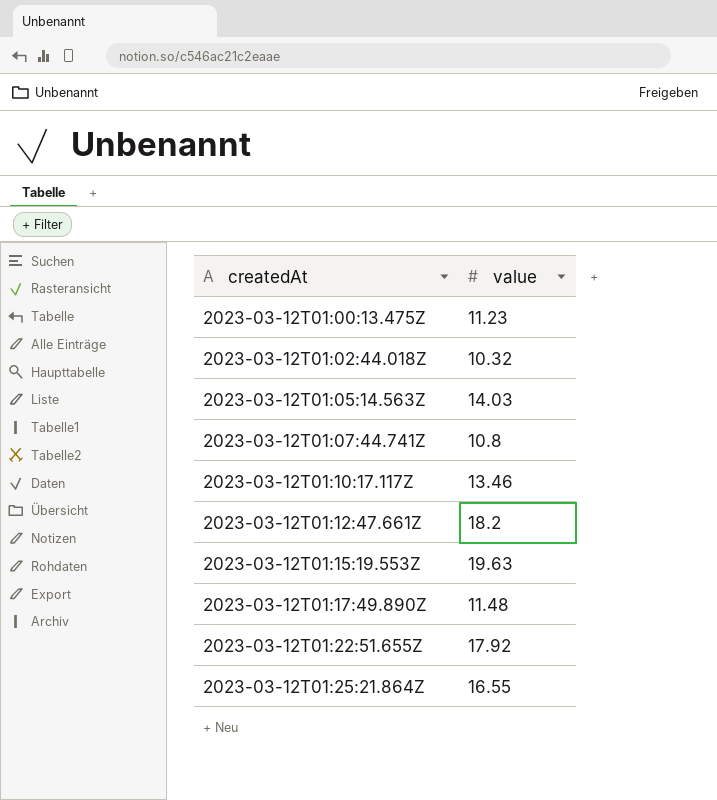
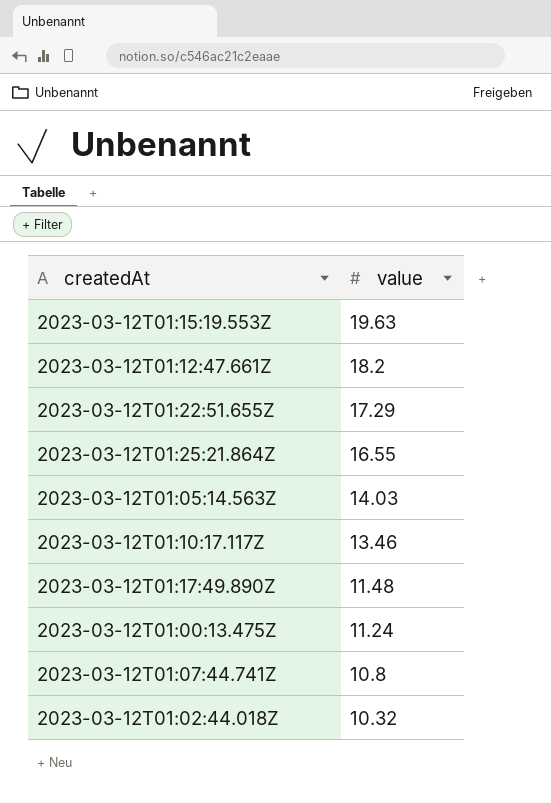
row order: createdAt ascending -> value descending
2023-03-12T01:22:51.655Z | value: 17.92 -> 17.29
2023-03-12T01:00:13.475Z | value: 11.23 -> 11.24

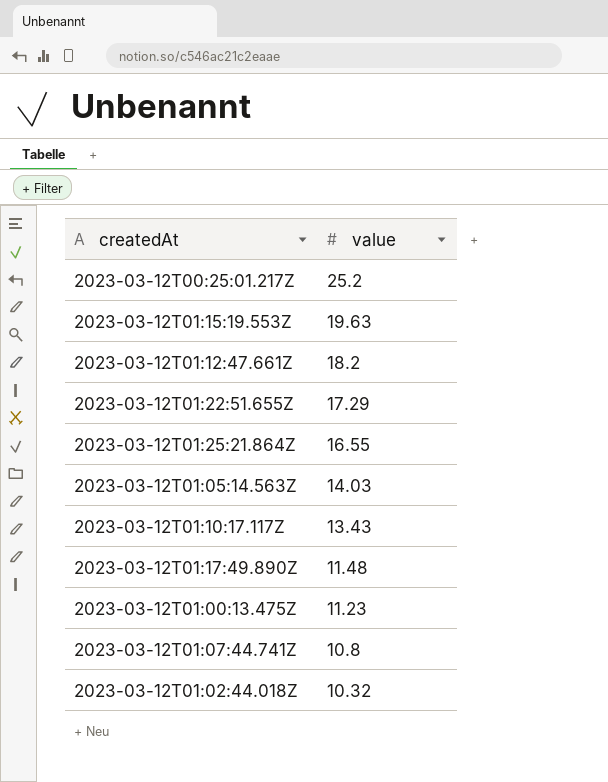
row 2023-03-12T00:25:01.217Z: none -> 25.2
2023-03-12T01:10:17.117Z | value: 13.46 -> 13.43
2023-03-12T01:00:13.475Z | value: 11.24 -> 11.23

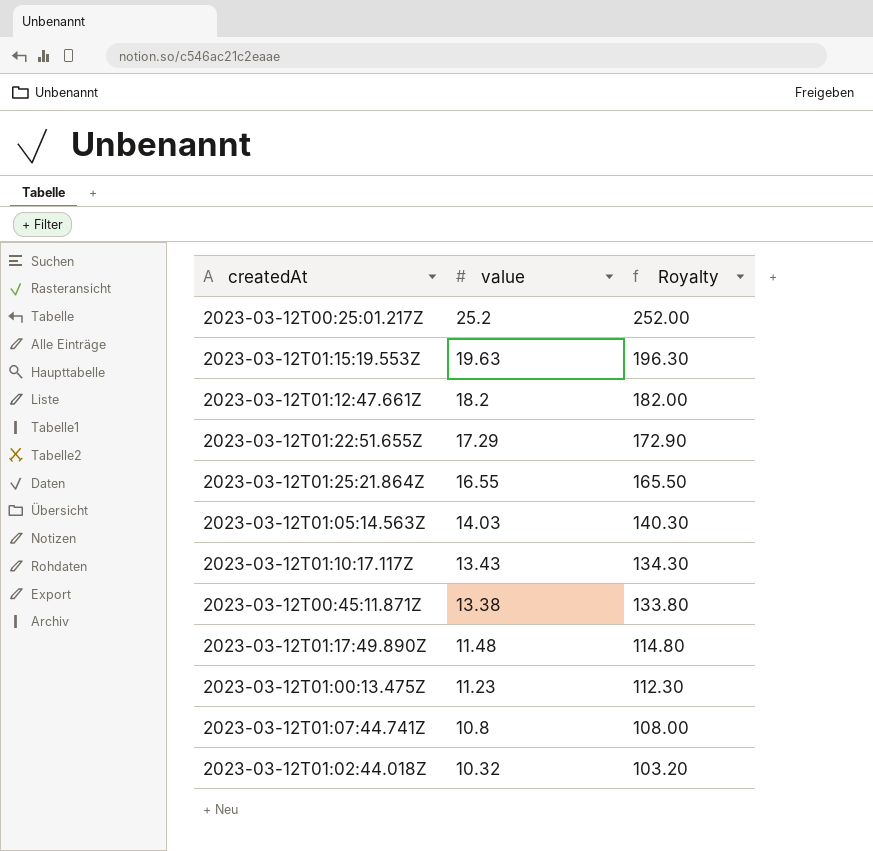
column Royalty | formula: none -> [value] * 10
row 2023-03-12T00:45:11.871Z: none -> 13.38 | 133.80

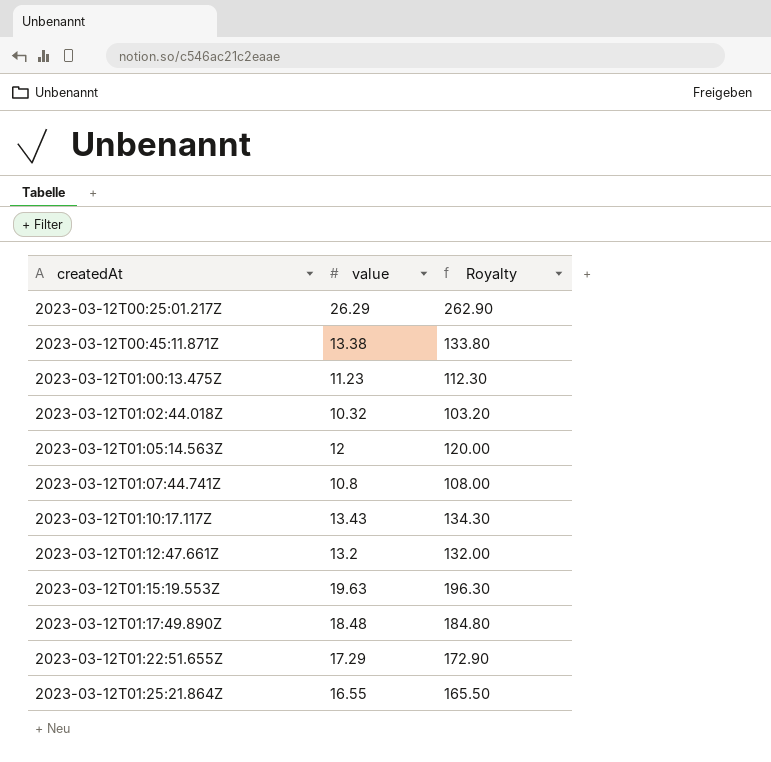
row order: value descending -> createdAt ascending
2023-03-12T00:25:01.217Z | value: 25.2 -> 26.29
2023-03-12T00:25:01.217Z | Royalty: 252.00 -> 262.90
2023-03-12T01:05:14.563Z | value: 14.03 -> 12
2023-03-12T01:05:14.563Z | Royalty: 140.30 -> 120.00
2023-03-12T01:12:47.661Z | value: 18.2 -> 13.2
2023-03-12T01:12:47.661Z | Royalty: 182.00 -> 132.00
2023-03-12T01:17:49.890Z | value: 11.48 -> 18.48
2023-03-12T01:17:49.890Z | Royalty: 114.80 -> 184.80

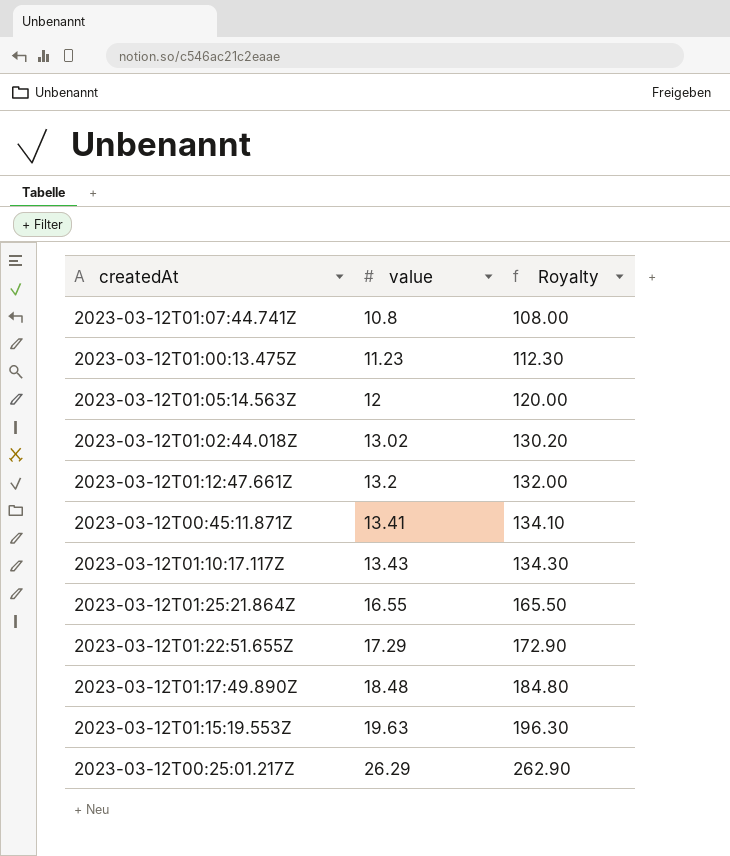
row order: createdAt ascending -> value ascending
2023-03-12T01:02:44.018Z | value: 10.32 -> 13.02
2023-03-12T01:02:44.018Z | Royalty: 103.20 -> 130.20
2023-03-12T00:45:11.871Z | value: 13.38 -> 13.41
2023-03-12T00:45:11.871Z | Royalty: 133.80 -> 134.10

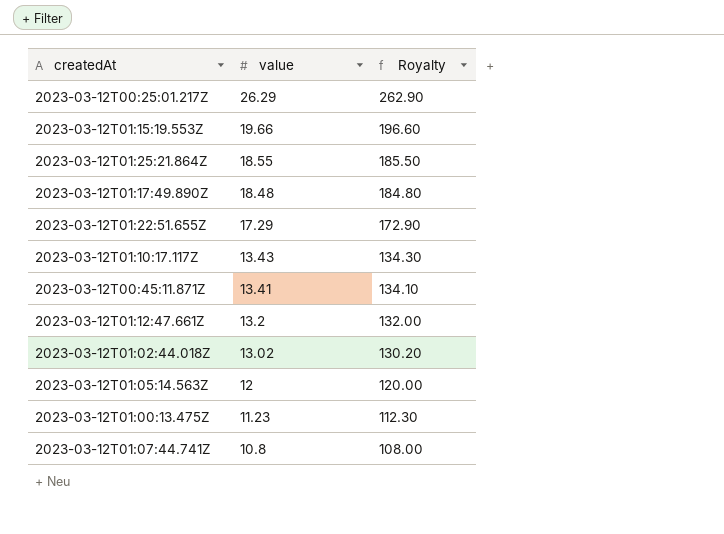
row order: value ascending -> value descending
2023-03-12T01:15:19.553Z | value: 19.63 -> 19.66
2023-03-12T01:15:19.553Z | Royalty: 196.30 -> 196.60
2023-03-12T01:25:21.864Z | value: 16.55 -> 18.55
2023-03-12T01:25:21.864Z | Royalty: 165.50 -> 185.50

